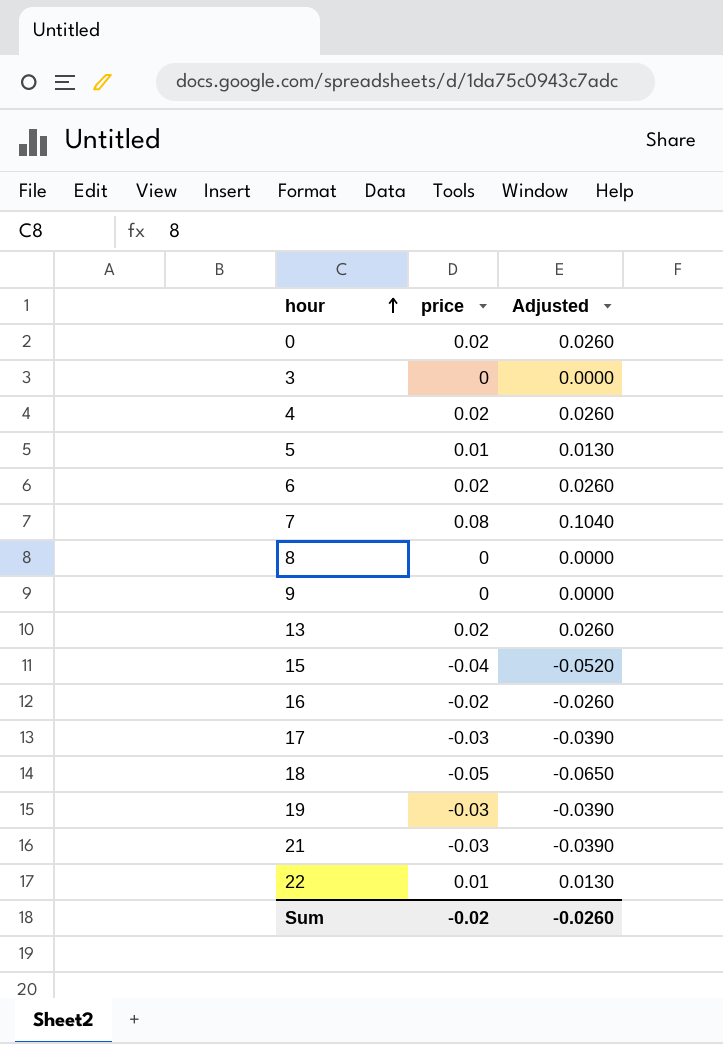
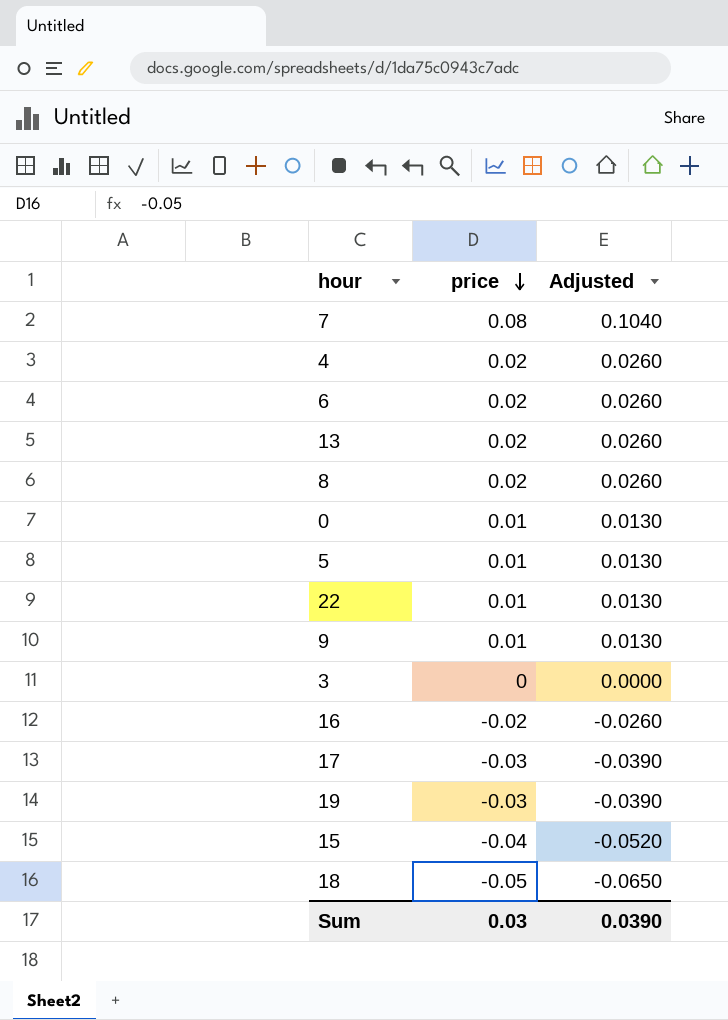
row order: hour ascending -> price descending
row 21: -0.03 | -0.0390 -> none
8 | price: 0 -> 0.02
8 | Adjusted: 0.0000 -> 0.0260
0 | price: 0.02 -> 0.01
0 | Adjusted: 0.0260 -> 0.0130
9 | price: 0 -> 0.01
9 | Adjusted: 0.0000 -> 0.0130
Sum | price: -0.02 -> 0.03
Sum | Adjusted: -0.0260 -> 0.0390

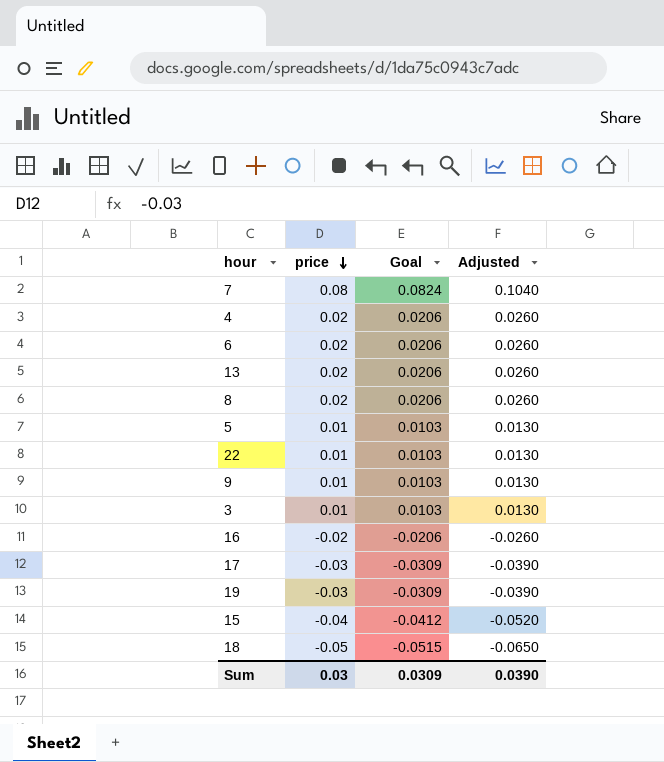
column Goal | formula: none -> [price] * 1.03
row 0: 0.01 | 0.0130 -> none
3 | price: 0 -> 0.01
3 | Adjusted: 0.0000 -> 0.0130

